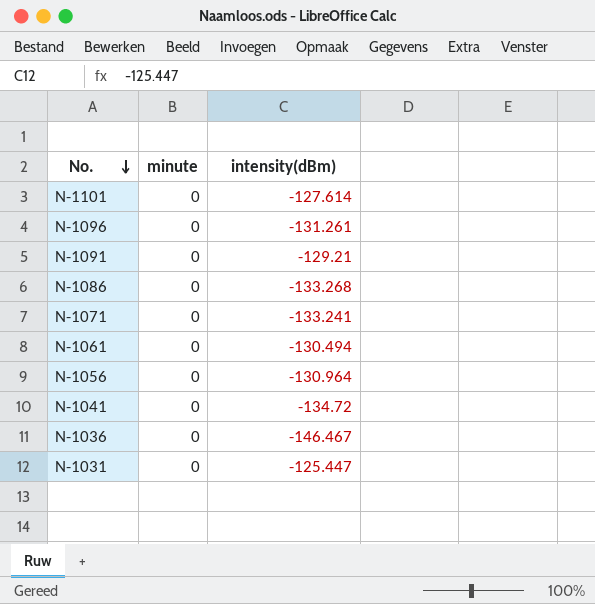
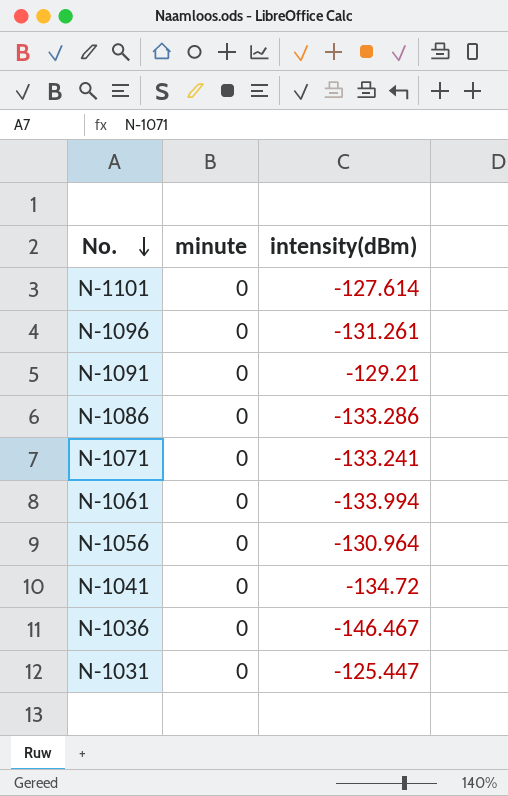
N-1086 | intensity(dBm): -133.268 -> -133.286
N-1061 | intensity(dBm): -130.494 -> -133.994

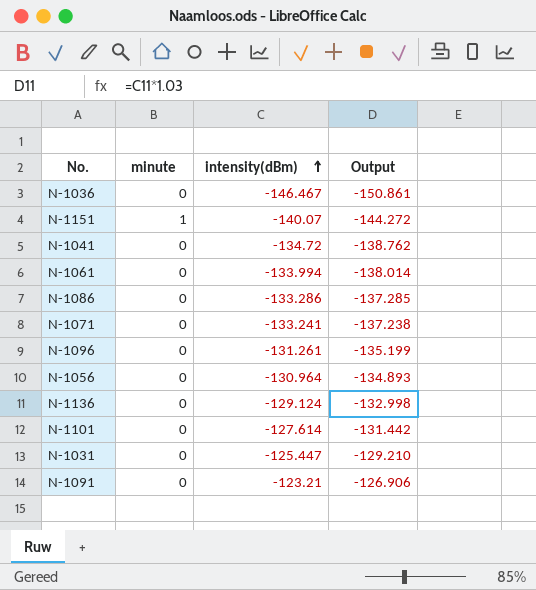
row order: No. descending -> intensity(dBm) ascending
column Output | formula: none -> [intensity(dBm)] * 1.03
row N-1151: none -> 1 | -140.07 | -144.272
row N-1136: none -> 0 | -129.124 | -132.998
N-1091 | intensity(dBm): -129.21 -> -123.21

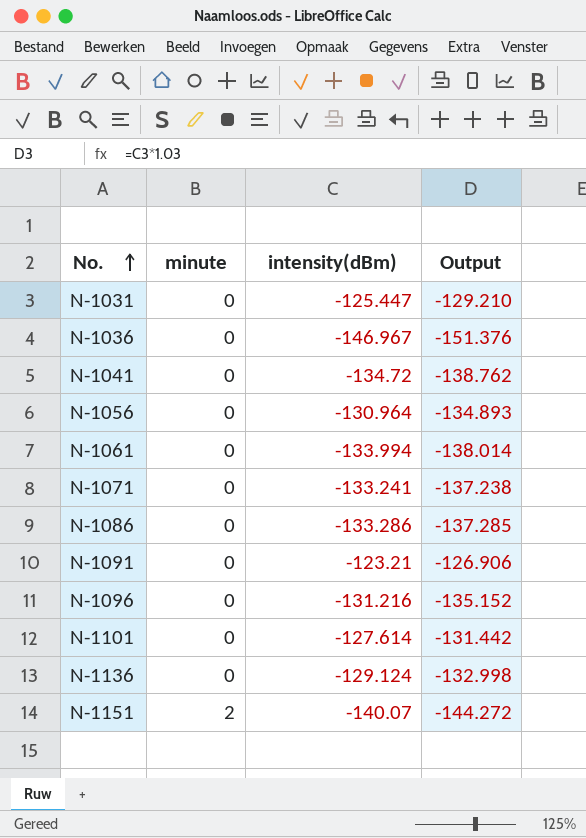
row order: intensity(dBm) ascending -> No. ascending
N-1036 | intensity(dBm): -146.467 -> -146.967
N-1036 | Output: -150.861 -> -151.376
N-1096 | intensity(dBm): -131.261 -> -131.216
N-1096 | Output: -135.199 -> -135.152
N-1151 | minute: 1 -> 2

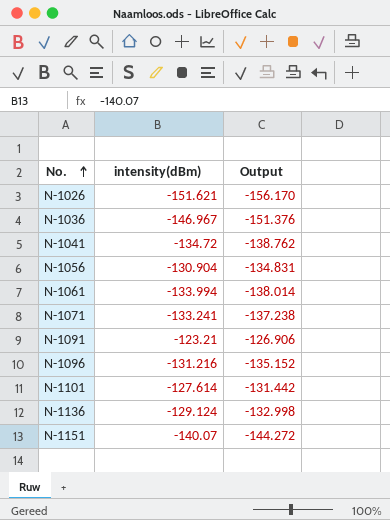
column minute | position: 2 -> none
row N-1031: 0 | -125.447 | -129.210 -> none
row N-1086: 0 | -133.286 | -137.285 -> none
row N-1026: none -> -151.621 | -156.170
N-1056 | intensity(dBm): -130.964 -> -130.904
N-1056 | Output: -134.893 -> -134.831

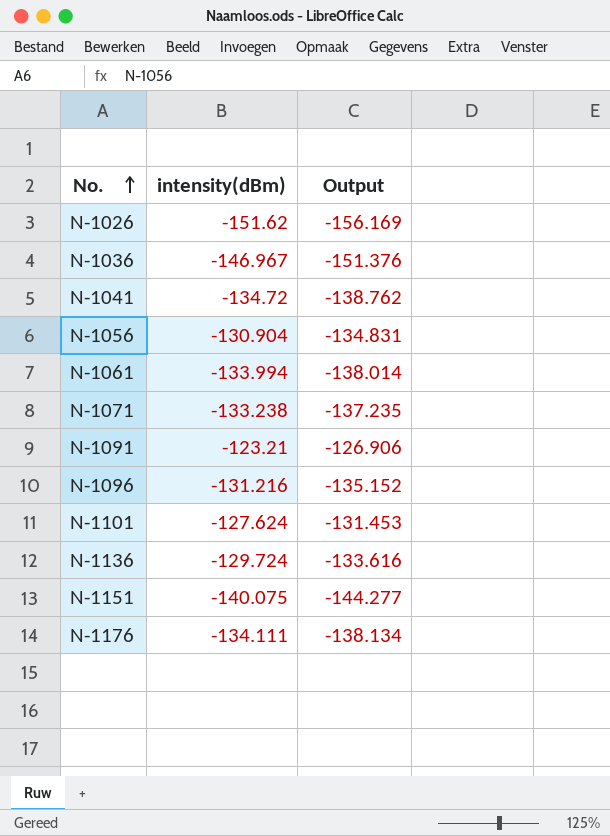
N-1026 | intensity(dBm): -151.621 -> -151.62
N-1026 | Output: -156.170 -> -156.169
N-1071 | intensity(dBm): -133.241 -> -133.238
N-1071 | Output: -137.238 -> -137.235
N-1101 | intensity(dBm): -127.614 -> -127.624
N-1101 | Output: -131.442 -> -131.453
N-1136 | intensity(dBm): -129.124 -> -129.724
N-1136 | Output: -132.998 -> -133.616
N-1151 | intensity(dBm): -140.07 -> -140.075
N-1151 | Output: -144.272 -> -144.277
row N-1176: none -> -134.111 | -138.134

